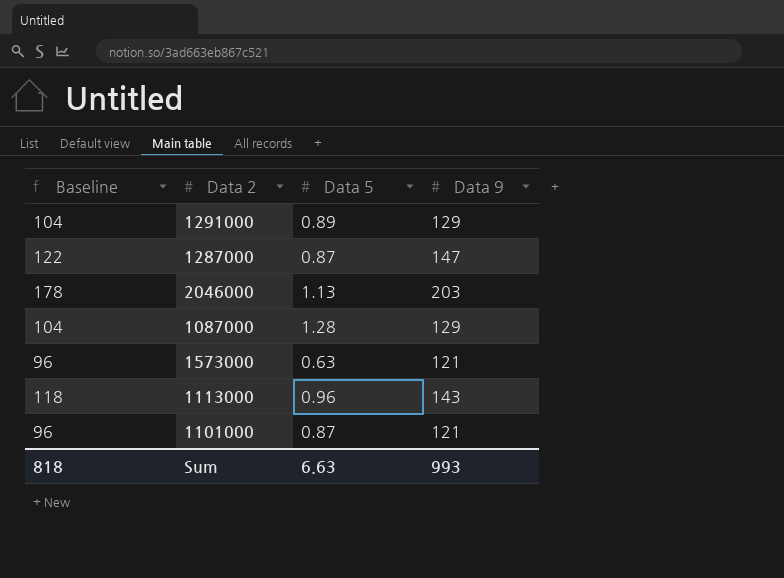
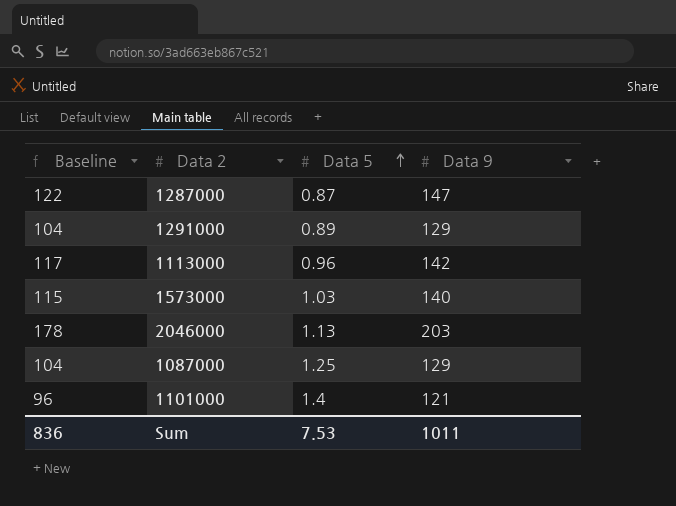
row order: none -> Data 5 ascending
1113000 | Baseline: 118 -> 117
1113000 | Data 9: 143 -> 142
1573000 | Baseline: 96 -> 115
1573000 | Data 5: 0.63 -> 1.03
1573000 | Data 9: 121 -> 140
1087000 | Data 5: 1.28 -> 1.25
1101000 | Data 5: 0.87 -> 1.4
Sum | Baseline: 818 -> 836
Sum | Data 5: 6.63 -> 7.53
Sum | Data 9: 993 -> 1011

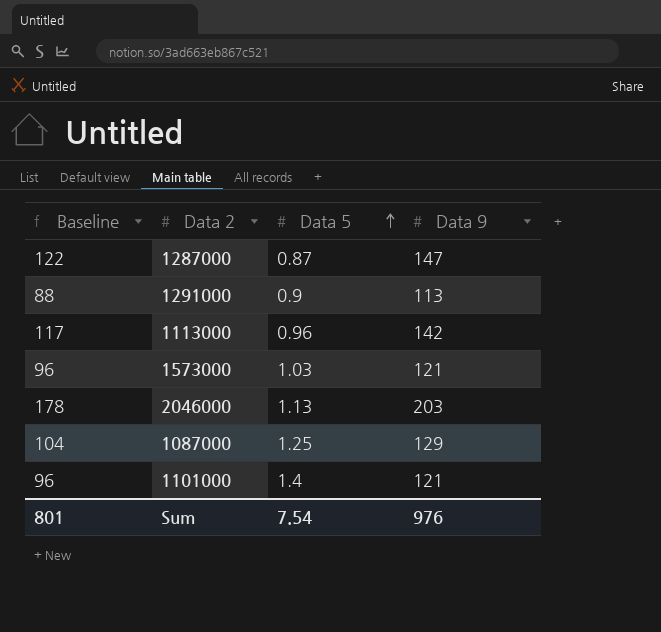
1291000 | Baseline: 104 -> 88
1291000 | Data 5: 0.89 -> 0.9
1291000 | Data 9: 129 -> 113
1573000 | Baseline: 115 -> 96
1573000 | Data 9: 140 -> 121
Sum | Baseline: 836 -> 801
Sum | Data 5: 7.53 -> 7.54
Sum | Data 9: 1011 -> 976

